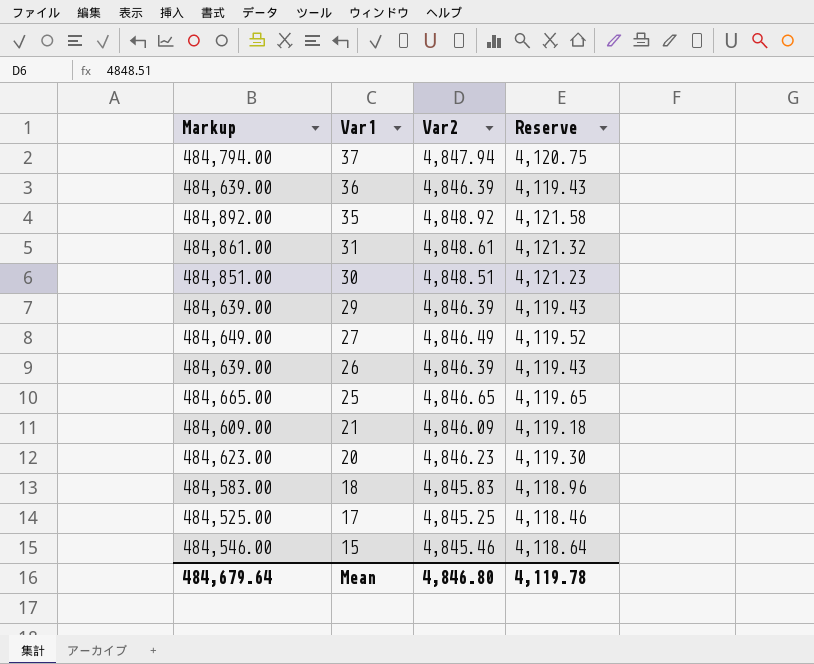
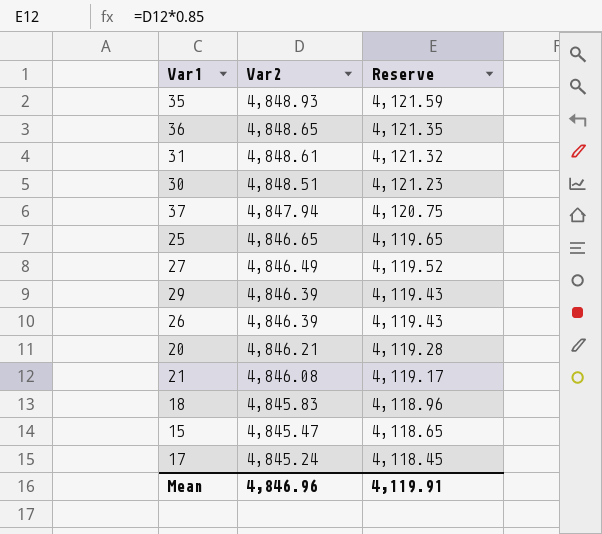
row order: Var1 descending -> Var2 descending
column Markup | formula: [Var2] * 100 -> none
35 | Var2: 4,848.92 -> 4,848.93
35 | Reserve: 4,121.58 -> 4,121.59
36 | Var2: 4,846.39 -> 4,848.65
36 | Reserve: 4,119.43 -> 4,121.35
20 | Var2: 4,846.23 -> 4,846.21
20 | Reserve: 4,119.30 -> 4,119.28
21 | Var2: 4,846.09 -> 4,846.08
21 | Reserve: 4,119.18 -> 4,119.17
15 | Var2: 4,845.46 -> 4,845.47
15 | Reserve: 4,118.64 -> 4,118.65
17 | Var2: 4,845.25 -> 4,845.24
17 | Reserve: 4,118.46 -> 4,118.45
Mean | Var2: 4,846.80 -> 4,846.96
Mean | Reserve: 4,119.78 -> 4,119.91

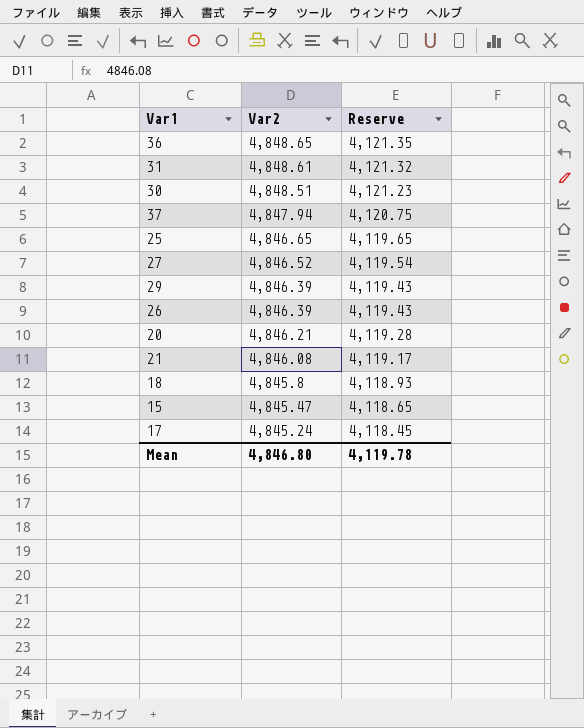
row 35: 4,848.93 | 4,121.59 -> none
27 | Var2: 4,846.49 -> 4,846.52
27 | Reserve: 4,119.52 -> 4,119.54
18 | Var2: 4,845.83 -> 4,845.8
18 | Reserve: 4,118.96 -> 4,118.93
Mean | Var2: 4,846.96 -> 4,846.80
Mean | Reserve: 4,119.91 -> 4,119.78

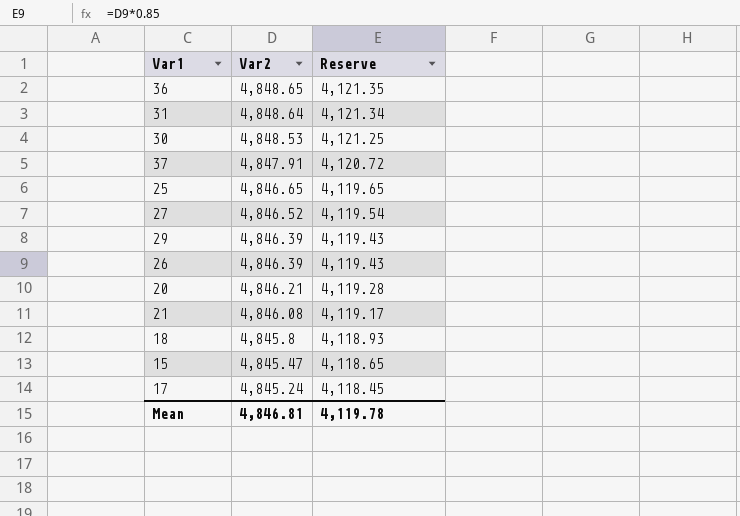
31 | Var2: 4,848.61 -> 4,848.64
31 | Reserve: 4,121.32 -> 4,121.34
30 | Var2: 4,848.51 -> 4,848.53
30 | Reserve: 4,121.23 -> 4,121.25
37 | Var2: 4,847.94 -> 4,847.91
37 | Reserve: 4,120.75 -> 4,120.72
Mean | Var2: 4,846.80 -> 4,846.81

